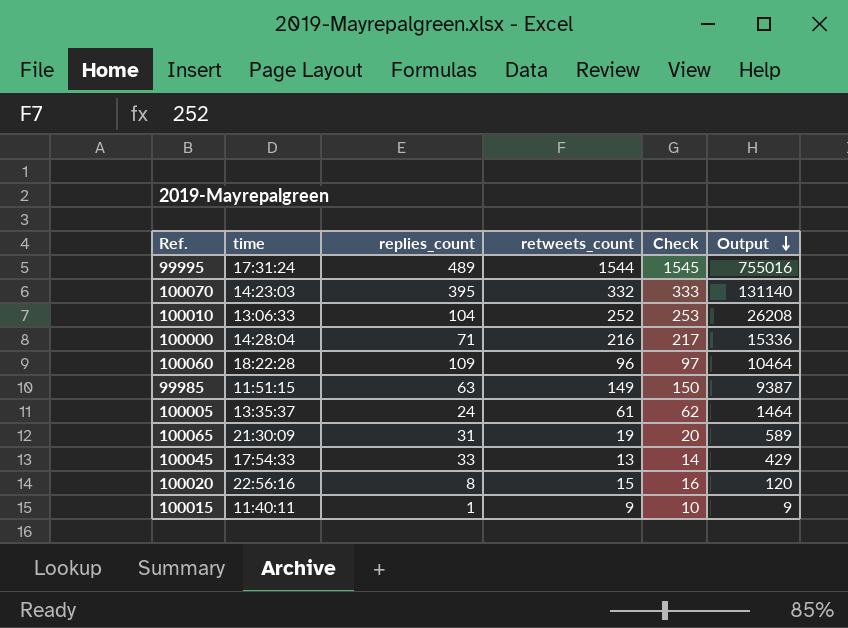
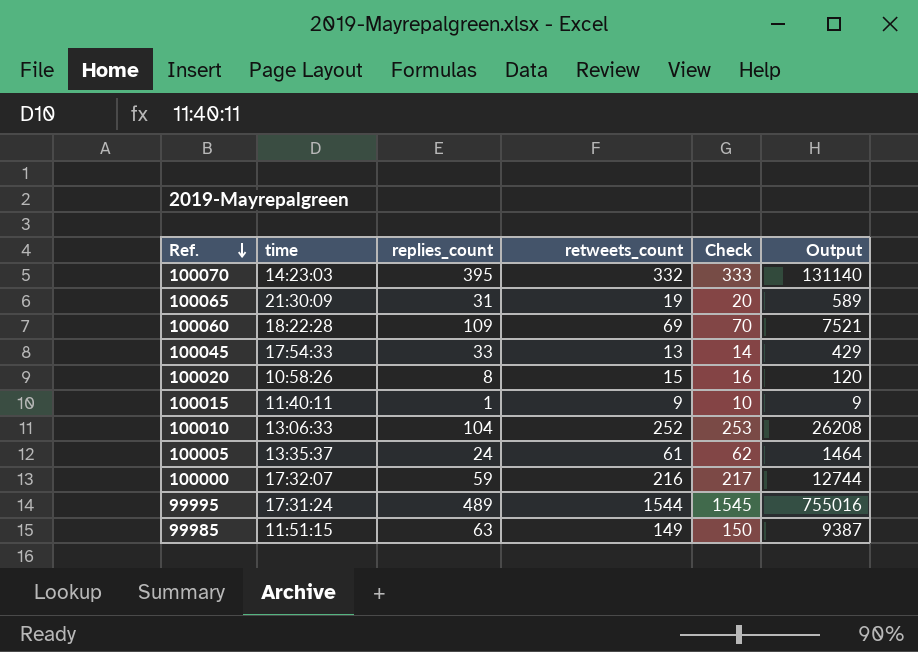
row order: Output descending -> Ref. descending
100060 | retweets_count: 96 -> 69
100060 | Check: 97 -> 70
100060 | Output: 10464 -> 7521
100020 | time: 22:56:16 -> 10:58:26
100000 | time: 14:28:04 -> 17:32:07
100000 | replies_count: 71 -> 59
100000 | Output: 15336 -> 12744

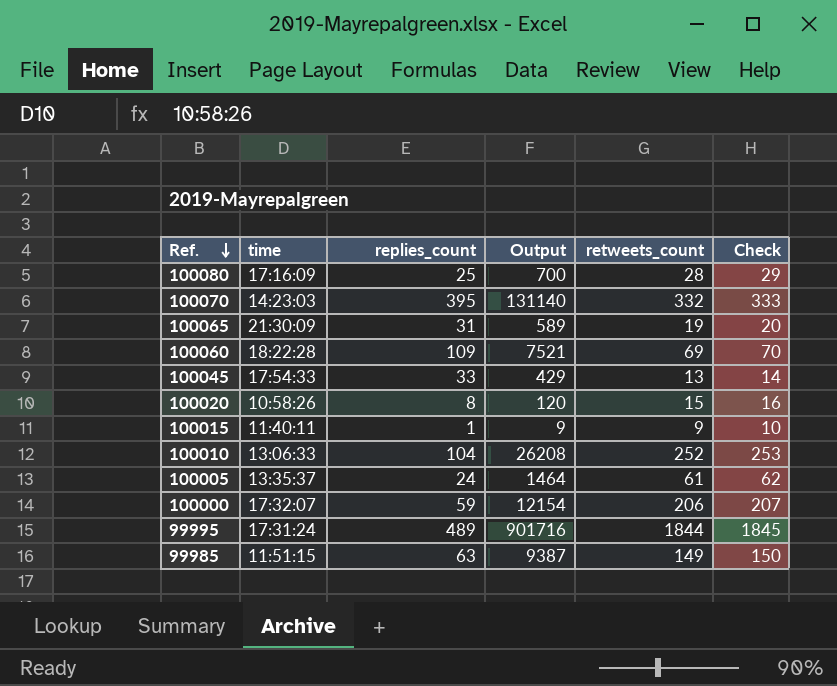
column Output | position: 6 -> 4
row 100080: none -> 17:16:09 | 25 | 700 | 28 | 29
100000 | Output: 12744 -> 12154
100000 | retweets_count: 216 -> 206
100000 | Check: 217 -> 207
99995 | Output: 755016 -> 901716
99995 | retweets_count: 1544 -> 1844
99995 | Check: 1545 -> 1845

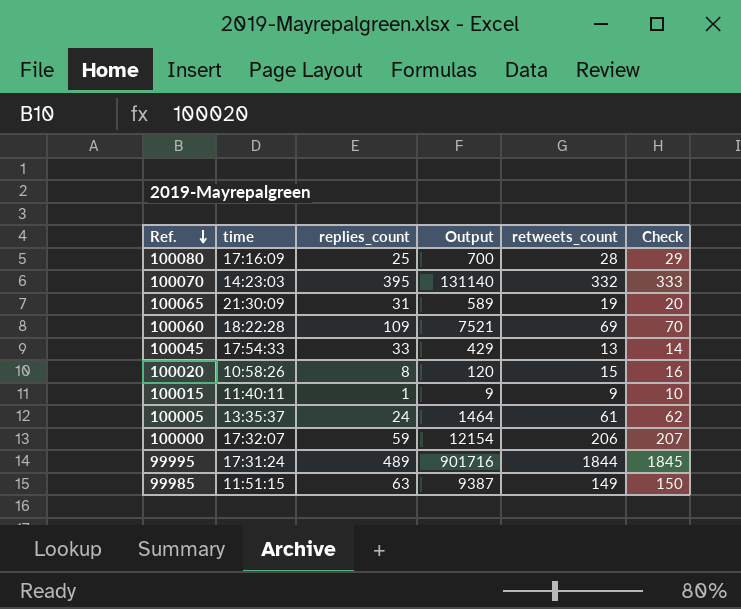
row 100010: 13:06:33 | 104 | 26208 | 252 | 253 -> none

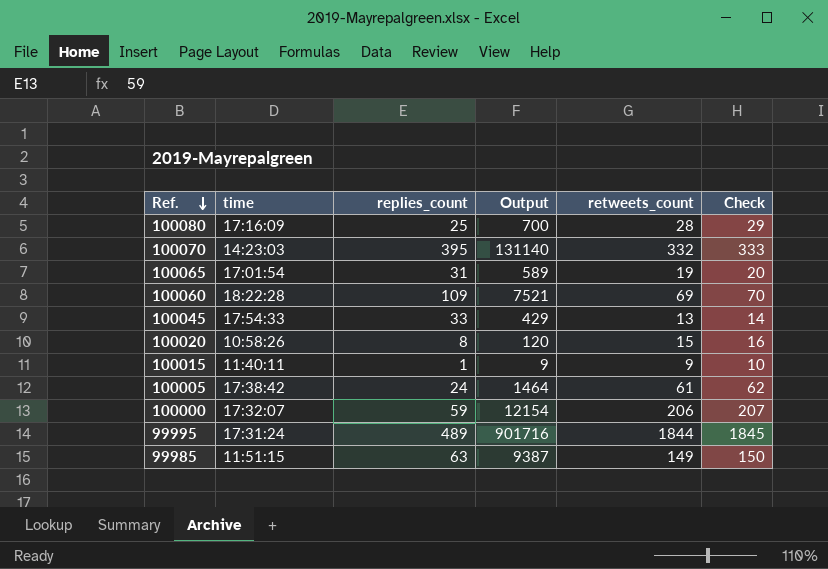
100065 | time: 21:30:09 -> 17:01:54
100005 | time: 13:35:37 -> 17:38:42

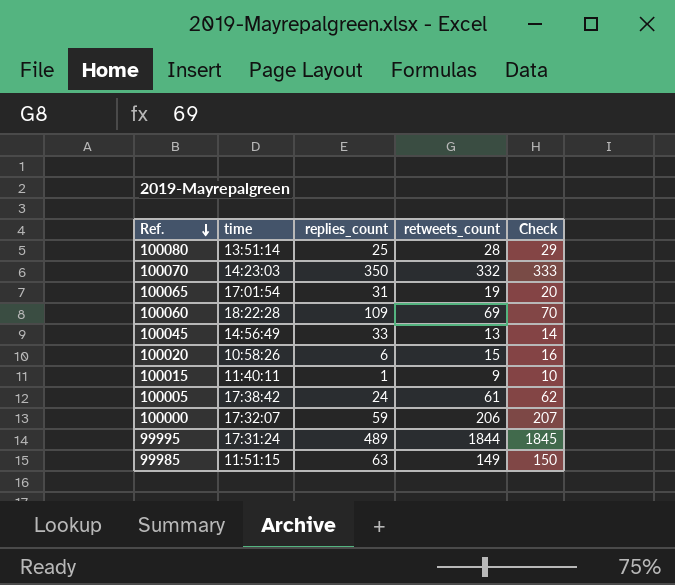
column Output | formula: [replies_count] * [retweets_count] -> none
100080 | time: 17:16:09 -> 13:51:14
100070 | replies_count: 395 -> 350
100045 | time: 17:54:33 -> 14:56:49
100020 | replies_count: 8 -> 6

